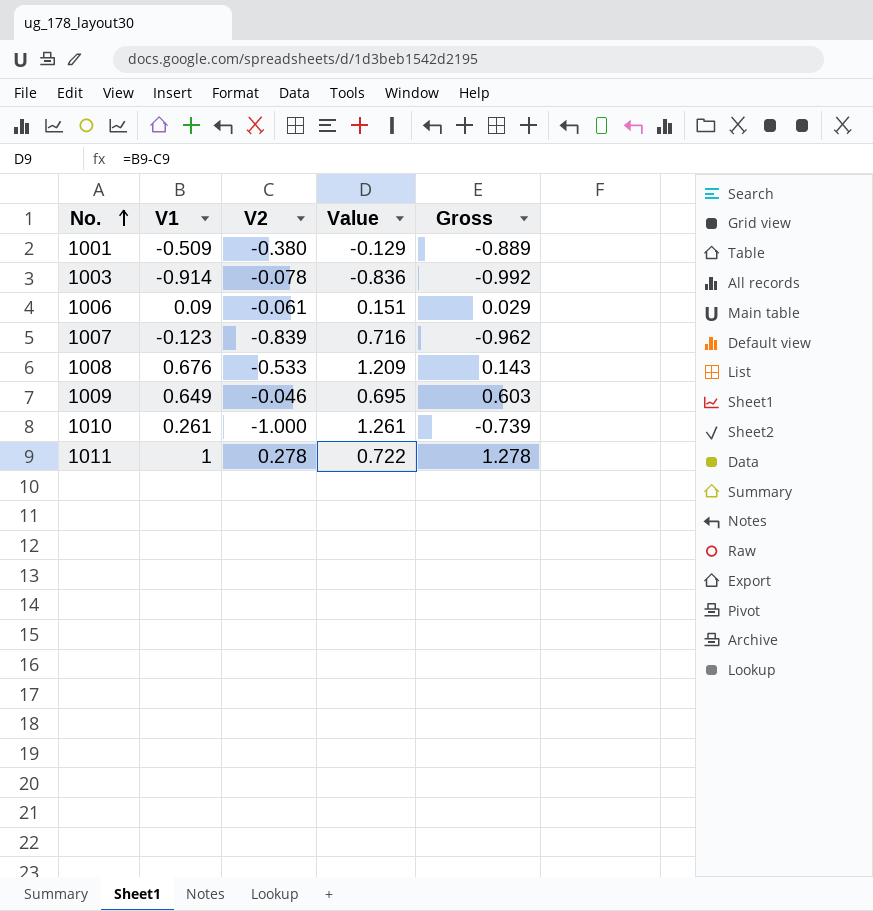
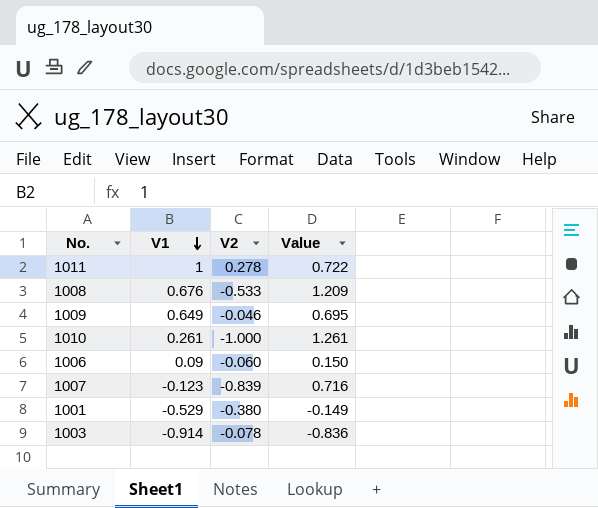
row order: No. ascending -> V1 descending
column Gross | formula: [V1] + [V2] -> none
1006 | V2: -0.061 -> -0.060
1006 | Value: 0.151 -> 0.150
1001 | V1: -0.509 -> -0.529
1001 | Value: -0.129 -> -0.149

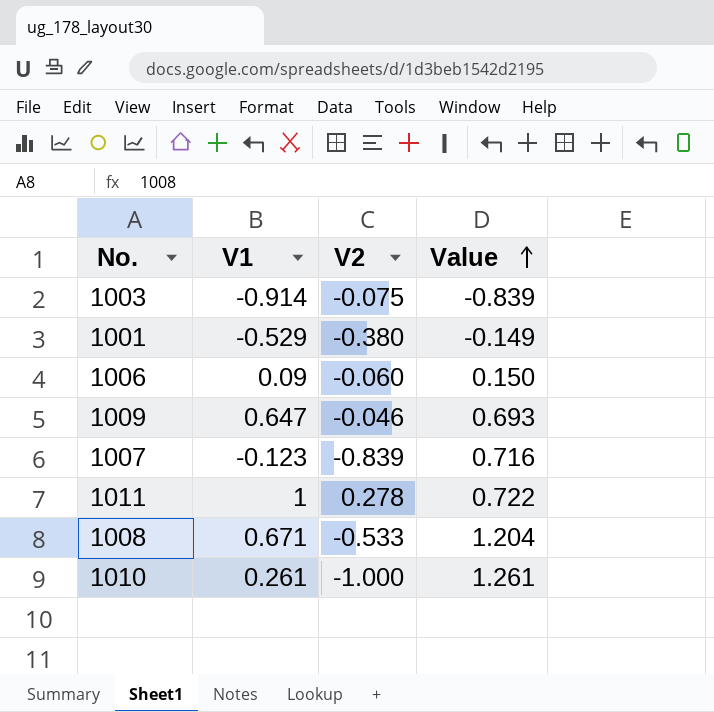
row order: V1 descending -> Value ascending
1003 | V2: -0.078 -> -0.075
1003 | Value: -0.836 -> -0.839
1009 | V1: 0.649 -> 0.647
1009 | Value: 0.695 -> 0.693
1008 | V1: 0.676 -> 0.671
1008 | Value: 1.209 -> 1.204

